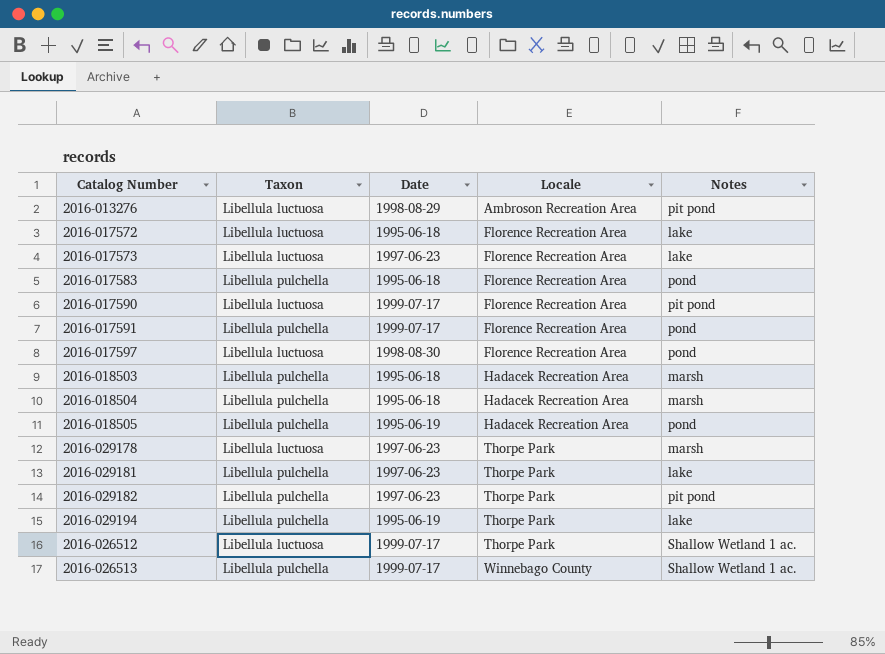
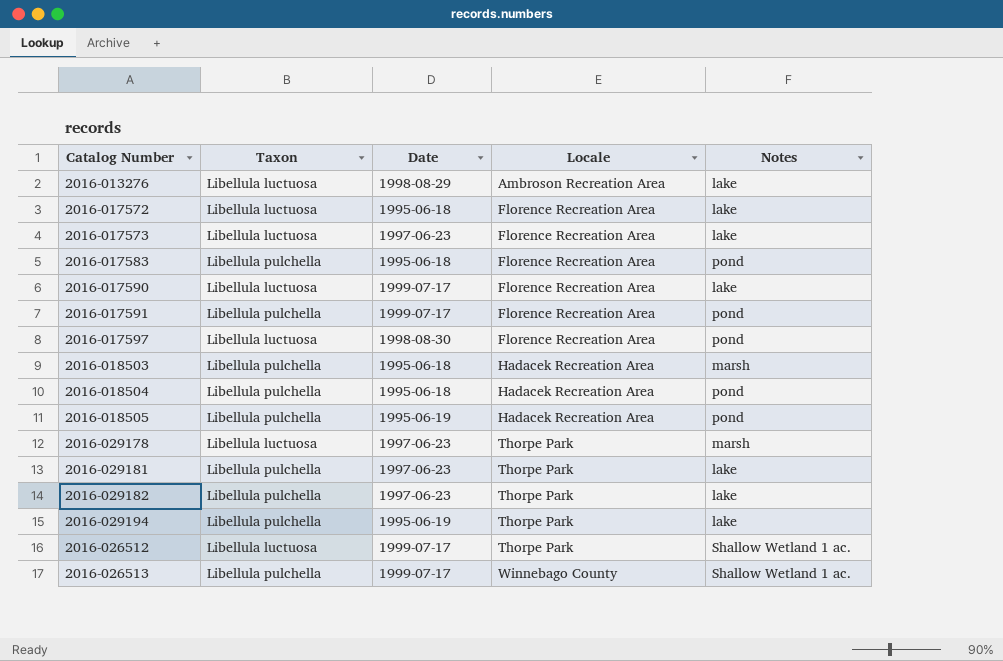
2016-013276 | Notes: pit pond -> lake
2016-017590 | Notes: pit pond -> lake
2016-018504 | Notes: marsh -> pond
2016-029182 | Notes: pit pond -> lake

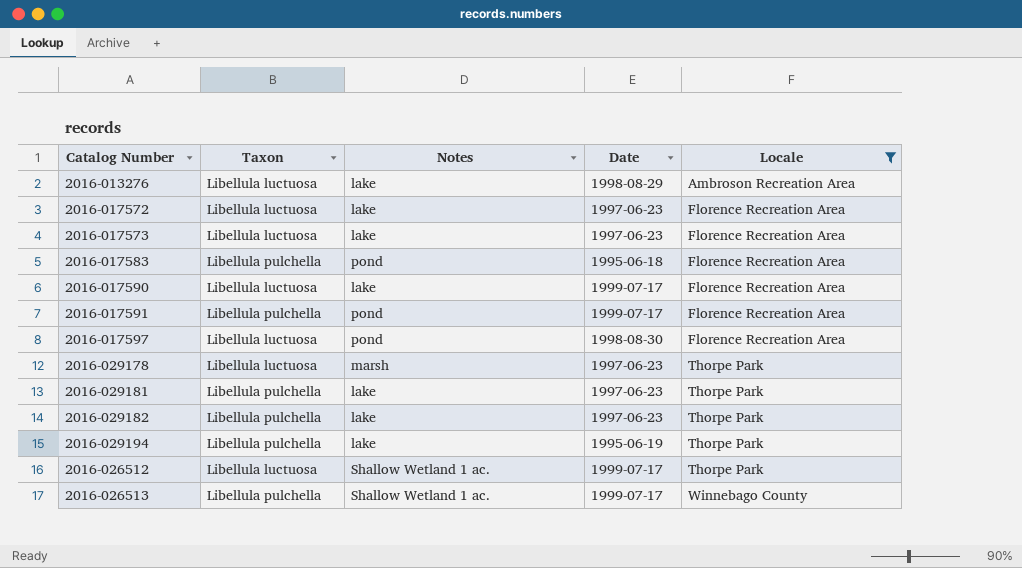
filter: none -> Locale != Hadacek Recreation Area
column Notes | position: 5 -> 3
2016-017572 | Date: 1995-06-18 -> 1997-06-23

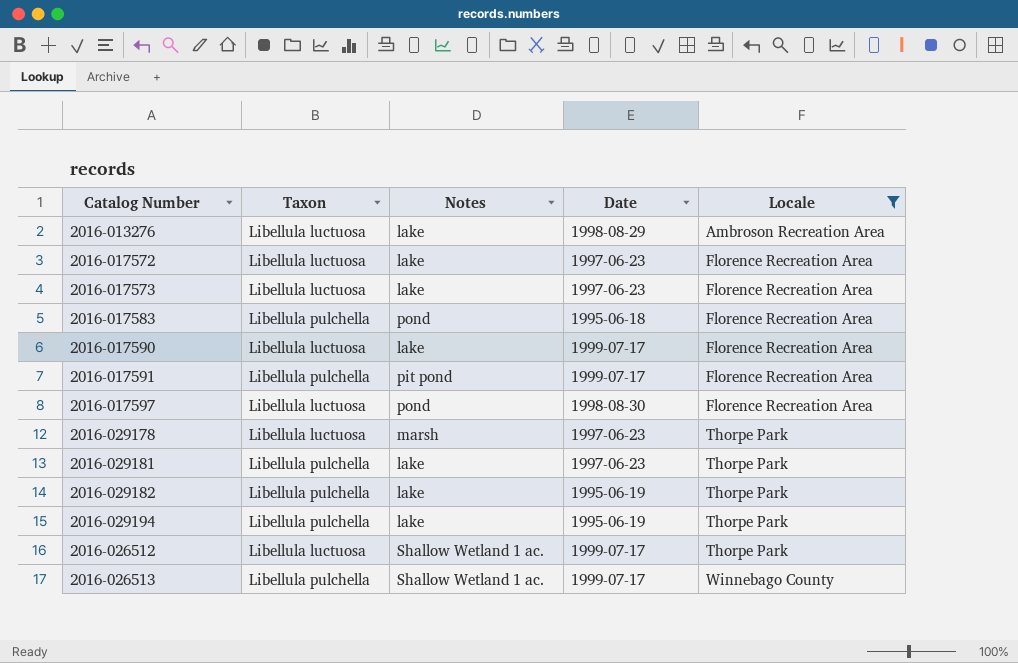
2016-017591 | Notes: pond -> pit pond
2016-029182 | Date: 1997-06-23 -> 1995-06-19

